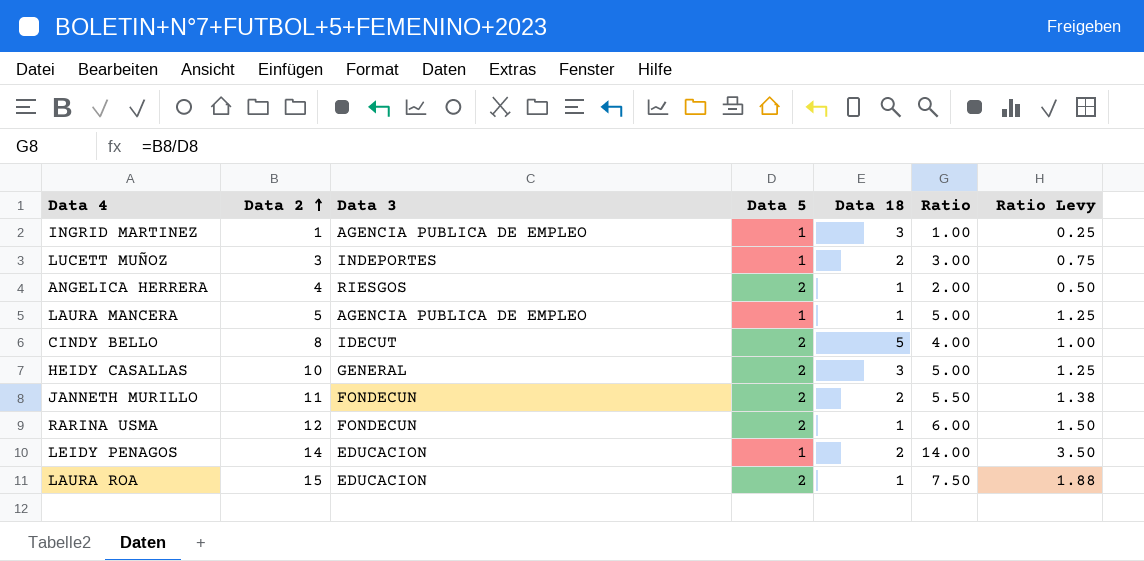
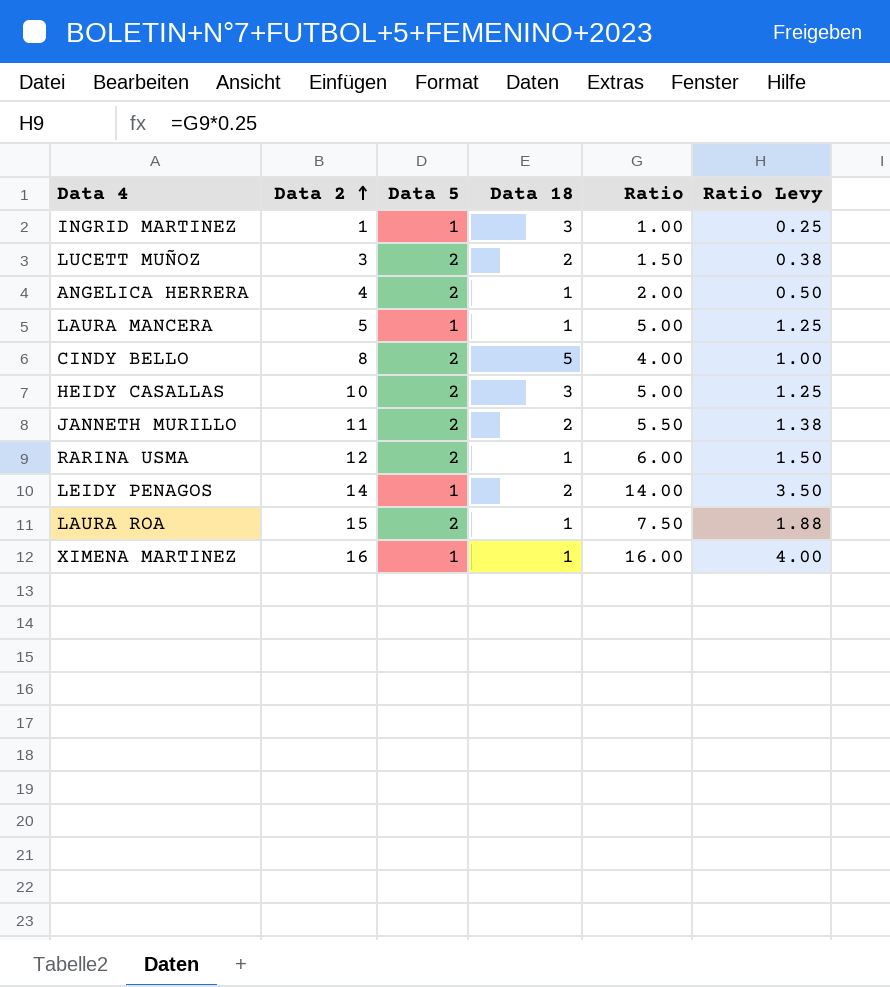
column Data 3 | position: 3 -> none
LUCETT MUÑOZ | Data 5: 1 -> 2
LUCETT MUÑOZ | Ratio: 3.00 -> 1.50
LUCETT MUÑOZ | Ratio Levy: 0.75 -> 0.38
row XIMENA MARTINEZ: none -> 16 | 1 | 1 | 16.00 | 4.00

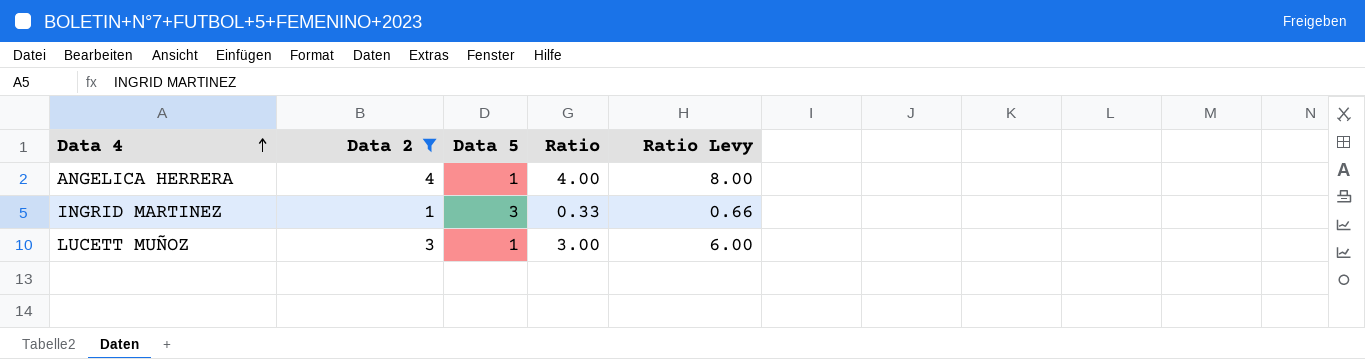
filter: none -> Data 2 <= 4
row order: Data 2 ascending -> Data 4 ascending
column Data 18 | position: 4 -> none
column Ratio Levy | formula: [Ratio] * 0.25 -> [Ratio] * 2
ANGELICA HERRERA | Data 5: 2 -> 1
ANGELICA HERRERA | Ratio: 2.00 -> 4.00
INGRID MARTINEZ | Data 5: 1 -> 3
INGRID MARTINEZ | Ratio: 1.00 -> 0.33
LUCETT MUÑOZ | Data 5: 2 -> 1
LUCETT MUÑOZ | Ratio: 1.50 -> 3.00

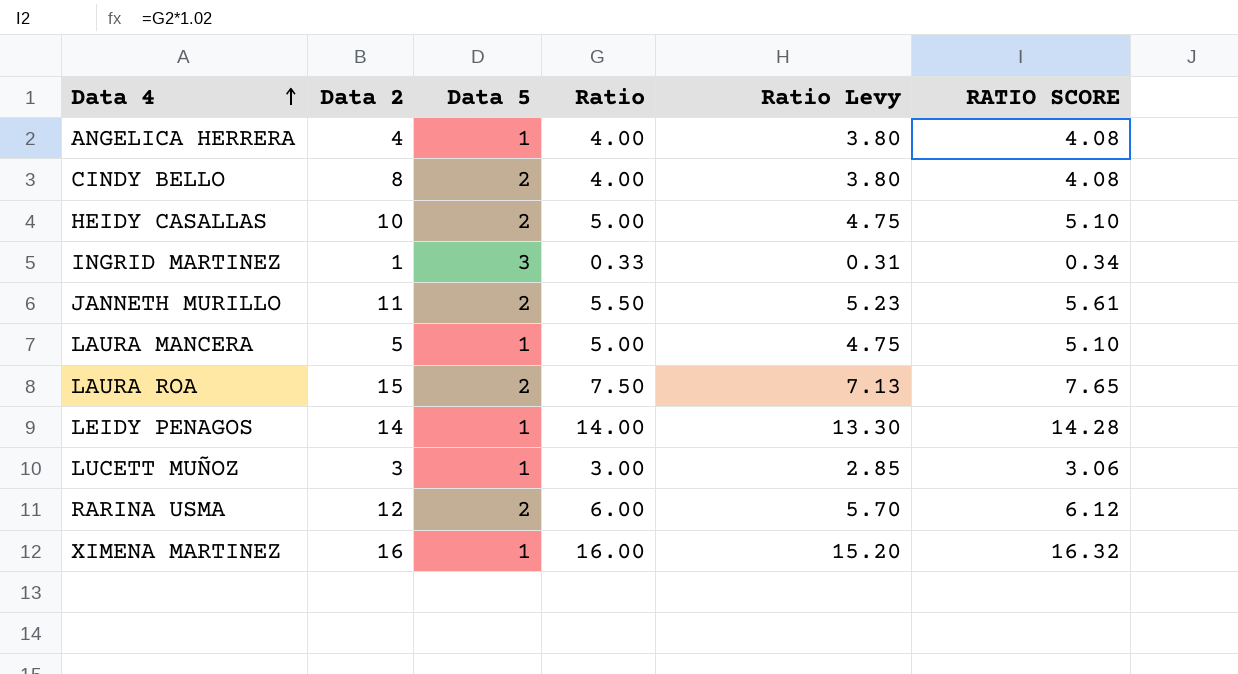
filter: Data 2 <= 4 -> none
column Ratio Levy | formula: [Ratio] * 2 -> [Ratio] * 0.95
column RATIO SCORE | formula: none -> [Ratio] * 1.02

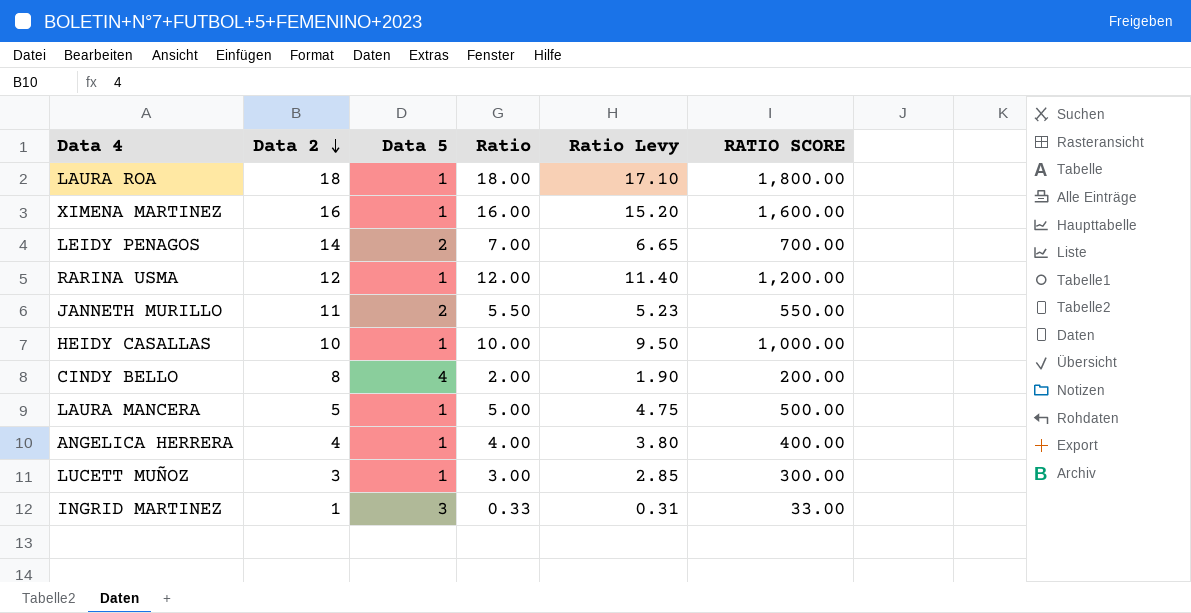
row order: Data 4 ascending -> Data 2 descending
column RATIO SCORE | formula: [Ratio] * 1.02 -> [Ratio] * 100
LAURA ROA | Data 2: 15 -> 18
LAURA ROA | Data 5: 2 -> 1
LAURA ROA | Ratio: 7.50 -> 18.00
LAURA ROA | Ratio Levy: 7.13 -> 17.10
LEIDY PENAGOS | Data 5: 1 -> 2
LEIDY PENAGOS | Ratio: 14.00 -> 7.00
LEIDY PENAGOS | Ratio Levy: 13.30 -> 6.65
RARINA USMA | Data 5: 2 -> 1
RARINA USMA | Ratio: 6.00 -> 12.00
RARINA USMA | Ratio Levy: 5.70 -> 11.40
HEIDY CASALLAS | Data 5: 2 -> 1
HEIDY CASALLAS | Ratio: 5.00 -> 10.00
HEIDY CASALLAS | Ratio Levy: 4.75 -> 9.50
CINDY BELLO | Data 5: 2 -> 4
CINDY BELLO | Ratio: 4.00 -> 2.00
CINDY BELLO | Ratio Levy: 3.80 -> 1.90

